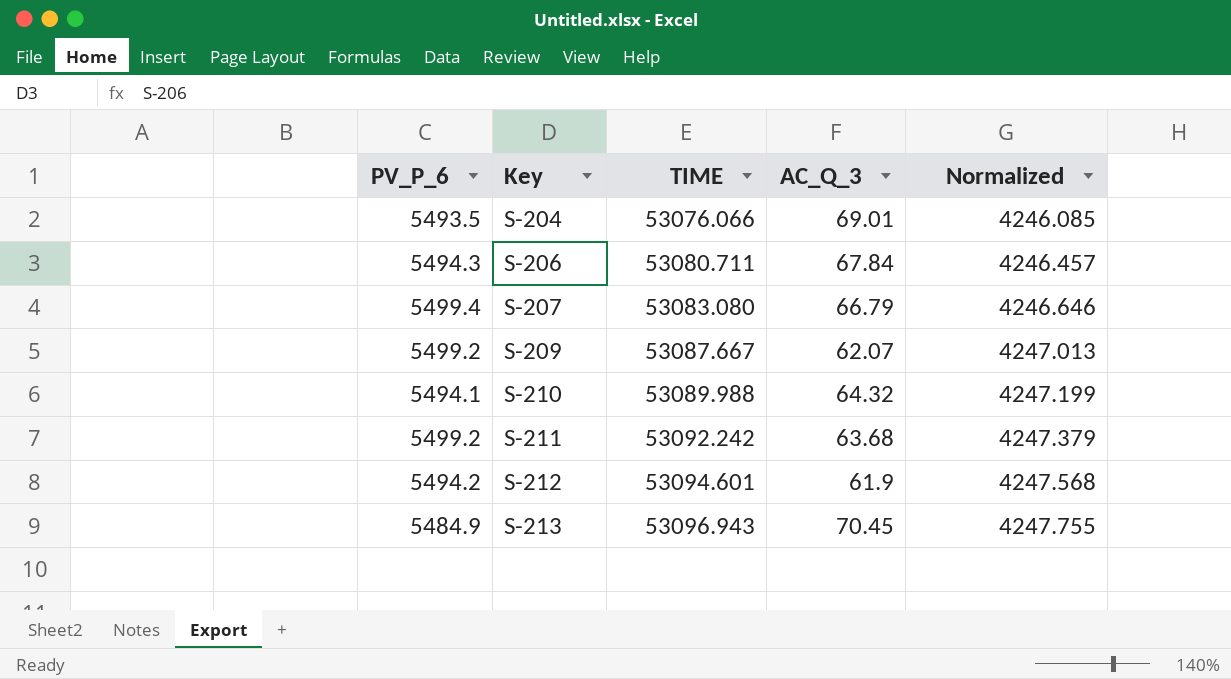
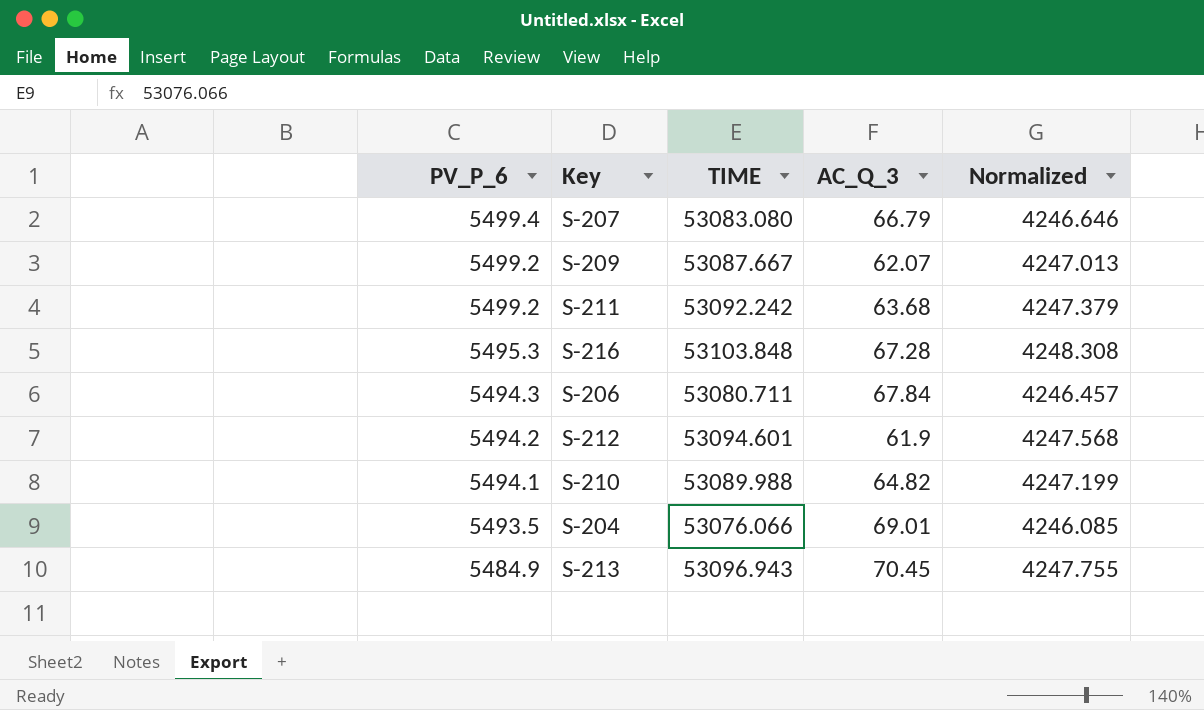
row order: Key ascending -> PV_P_6 descending
row S-216: none -> 5495.3 | 53103.848 | 67.28 | 4248.308
S-210 | AC_Q_3: 64.32 -> 64.82

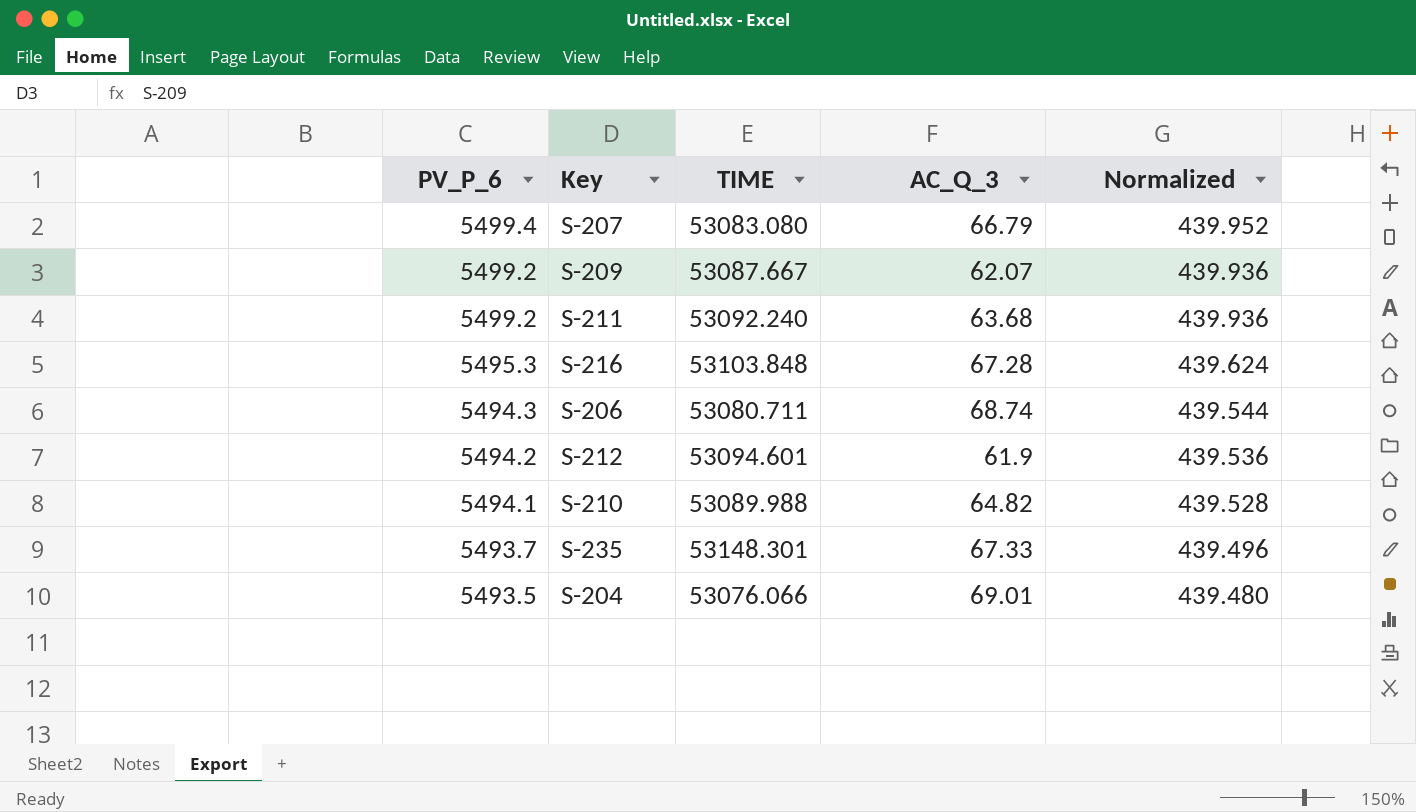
column Normalized | formula: [TIME] * 0.08 -> [PV_P_6] * 0.08
row S-213: 5484.9 | 53096.943 | 70.45 | 4247.755 -> none
S-211 | TIME: 53092.242 -> 53092.240
S-206 | AC_Q_3: 67.84 -> 68.74
row S-235: none -> 5493.7 | 53148.301 | 67.33 | 439.496

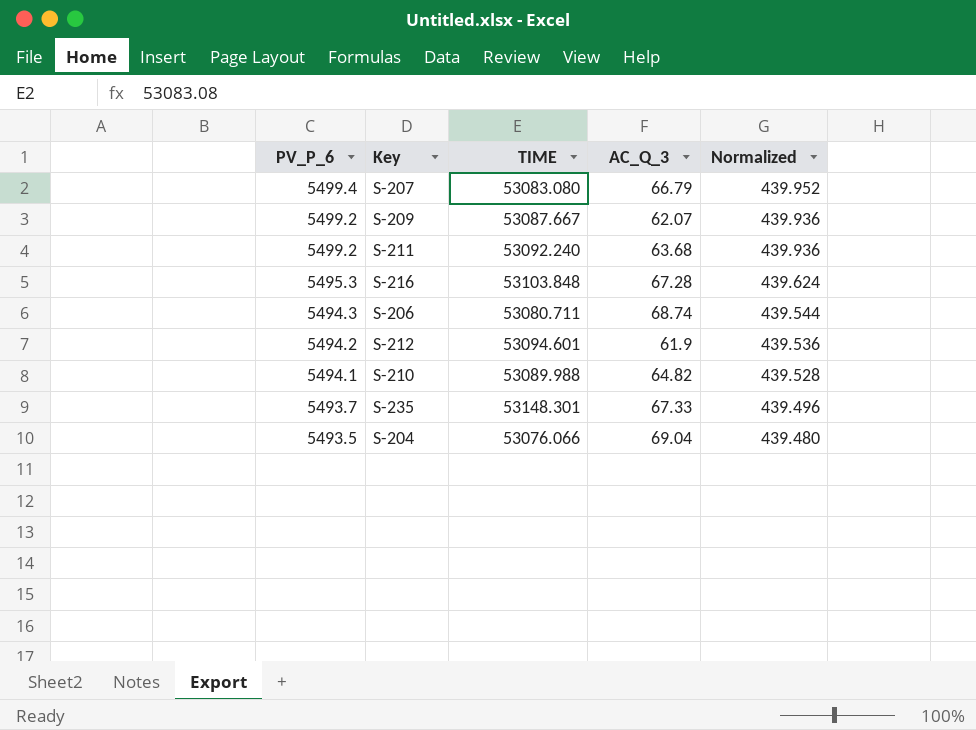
S-204 | AC_Q_3: 69.01 -> 69.04

